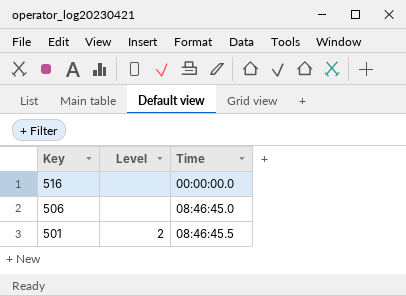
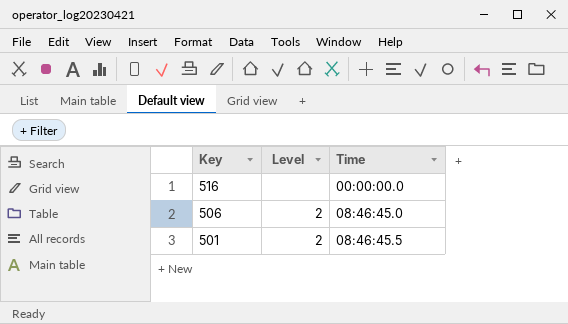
506 | Level: none -> 2

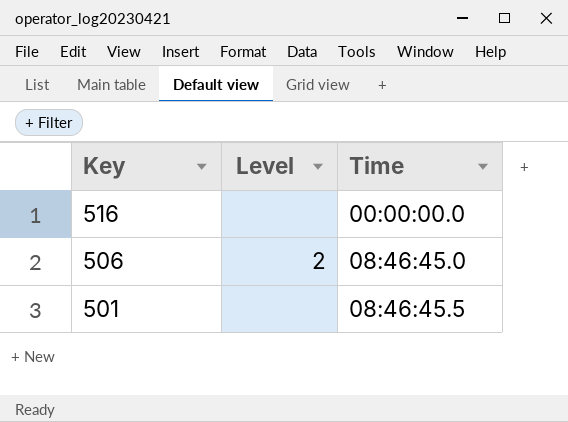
501 | Level: 2 -> none

